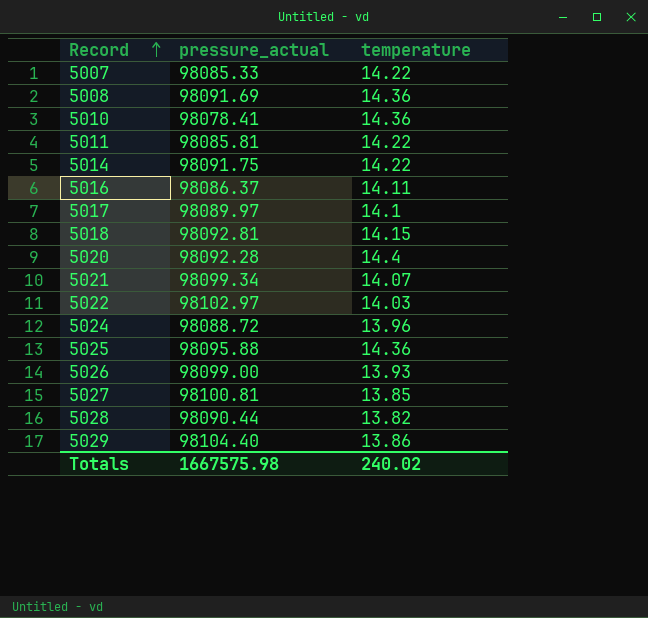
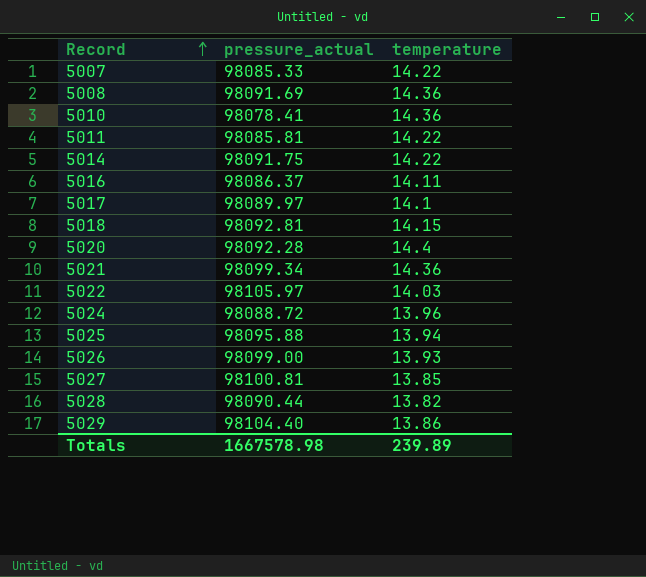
5021 | temperature: 14.07 -> 14.36
5022 | pressure_actual: 98102.97 -> 98105.97
5025 | temperature: 14.36 -> 13.94
Totals | pressure_actual: 1667575.98 -> 1667578.98
Totals | temperature: 240.02 -> 239.89

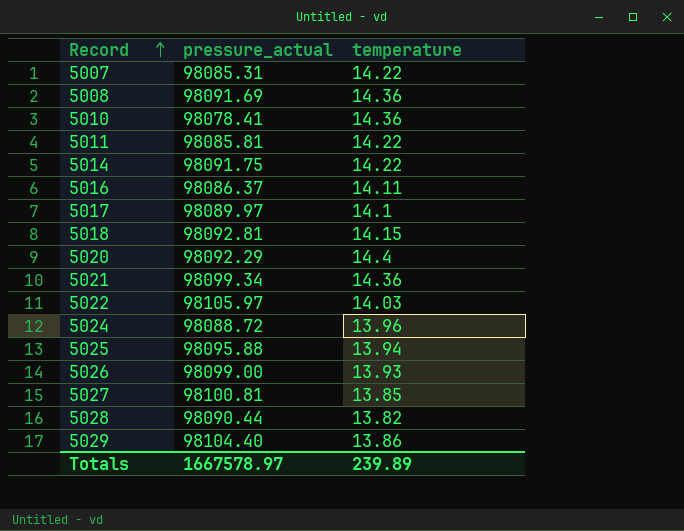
5007 | pressure_actual: 98085.33 -> 98085.31
5020 | pressure_actual: 98092.28 -> 98092.29
Totals | pressure_actual: 1667578.98 -> 1667578.97

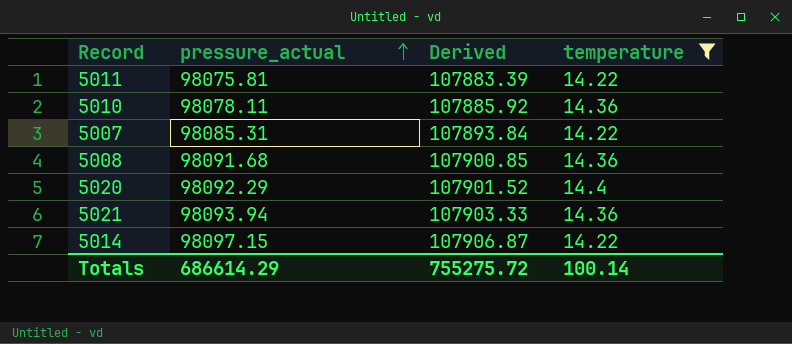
filter: none -> temperature >= 14.22
row order: Record ascending -> pressure_actual ascending
column Derived | formula: none -> [pressure_actual] * 1.1
5011 | pressure_actual: 98085.81 -> 98075.81
5010 | pressure_actual: 98078.41 -> 98078.11
5008 | pressure_actual: 98091.69 -> 98091.68
5021 | pressure_actual: 98099.34 -> 98093.94
5014 | pressure_actual: 98091.75 -> 98097.15
Totals | pressure_actual: 1667578.97 -> 686614.29
Totals | temperature: 239.89 -> 100.14

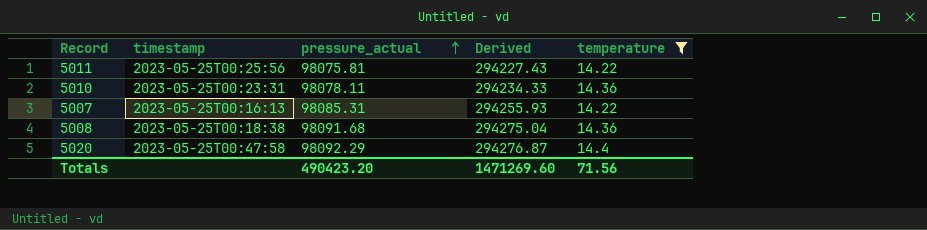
column timestamp | position: none -> 2
column Derived | formula: [pressure_actual] * 1.1 -> [pressure_actual] * 3
row 5021: 98093.94 | 107903.33 | 14.36 -> none
row 5014: 98097.15 | 107906.87 | 14.22 -> none
Totals | pressure_actual: 686614.29 -> 490423.20
Totals | Derived: 755275.72 -> 1471269.60
Totals | temperature: 100.14 -> 71.56

